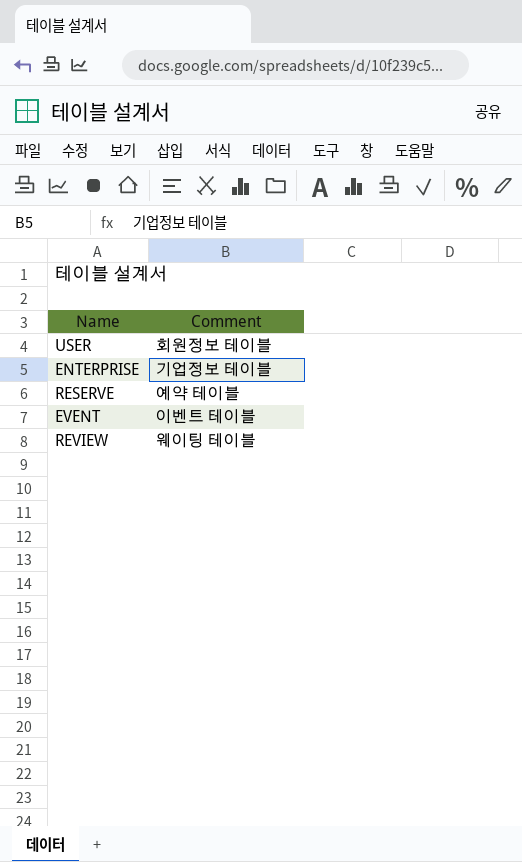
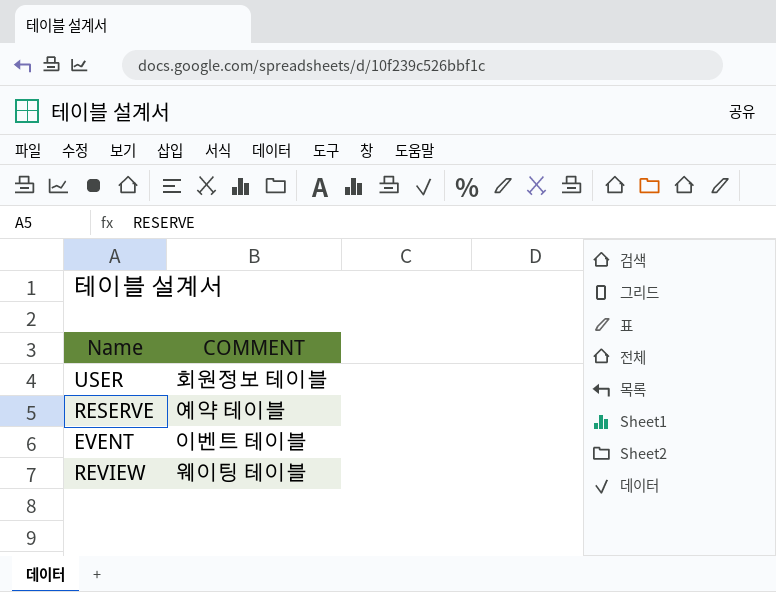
column name: Comment -> COMMENT
row ENTERPRISE: 기업정보 테이블 -> none

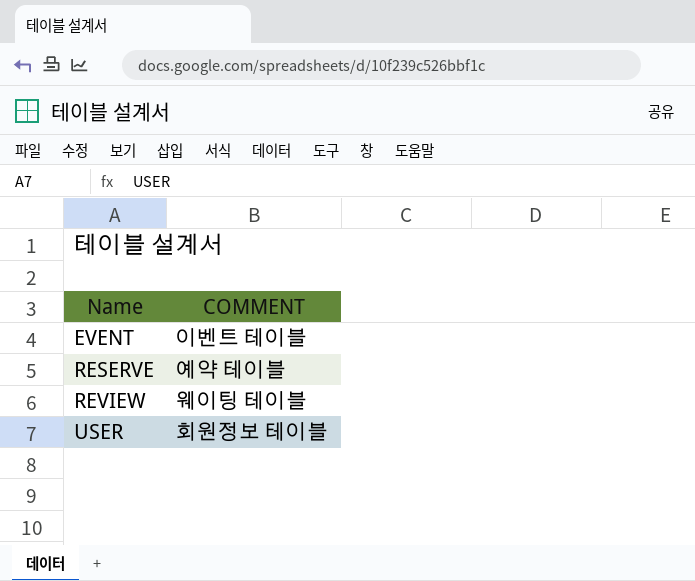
row order: none -> Name ascending

